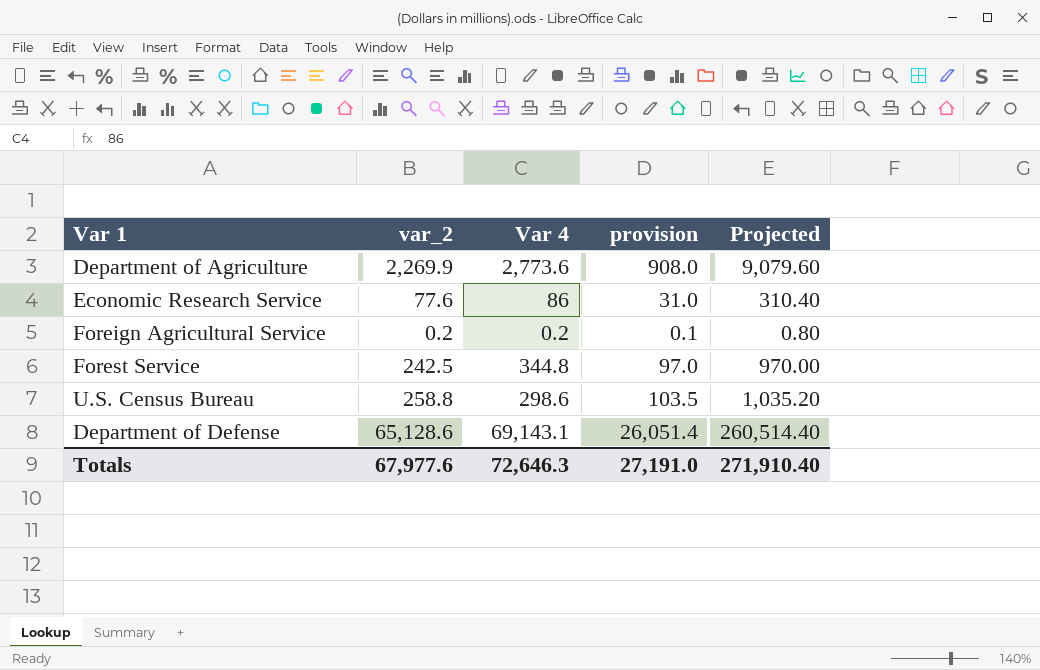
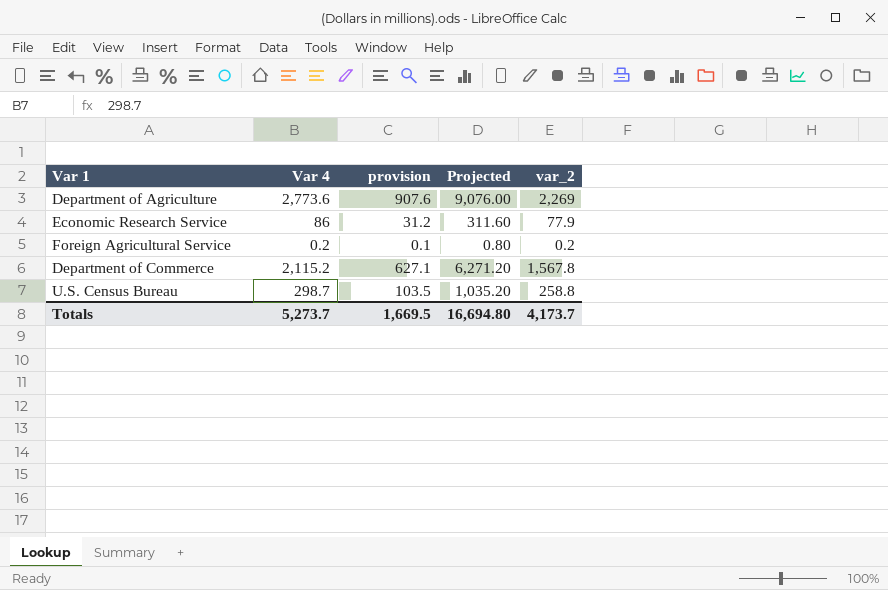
column var_2 | position: 2 -> 5
row Forest Service: 242.5 | 344.8 | 97.0 | 970.00 -> none
row Department of Defense: 65,128.6 | 69,143.1 | 26,051.4 | 260,514.40 -> none
Department of Agriculture | provision: 908.0 -> 907.6
Department of Agriculture | Projected: 9,079.60 -> 9,076.00
Department of Agriculture | var_2: 2,269.9 -> 2,269
Economic Research Service | provision: 31.0 -> 31.2
Economic Research Service | Projected: 310.40 -> 311.60
Economic Research Service | var_2: 77.6 -> 77.9
row Department of Commerce: none -> 2,115.2 | 627.1 | 6,271.20 | 1,567.8
U.S. Census Bureau | Var 4: 298.6 -> 298.7
Totals | Var 4: 72,646.3 -> 5,273.7
Totals | provision: 27,191.0 -> 1,669.5
Totals | Projected: 271,910.40 -> 16,694.80
Totals | var_2: 67,977.6 -> 4,173.7

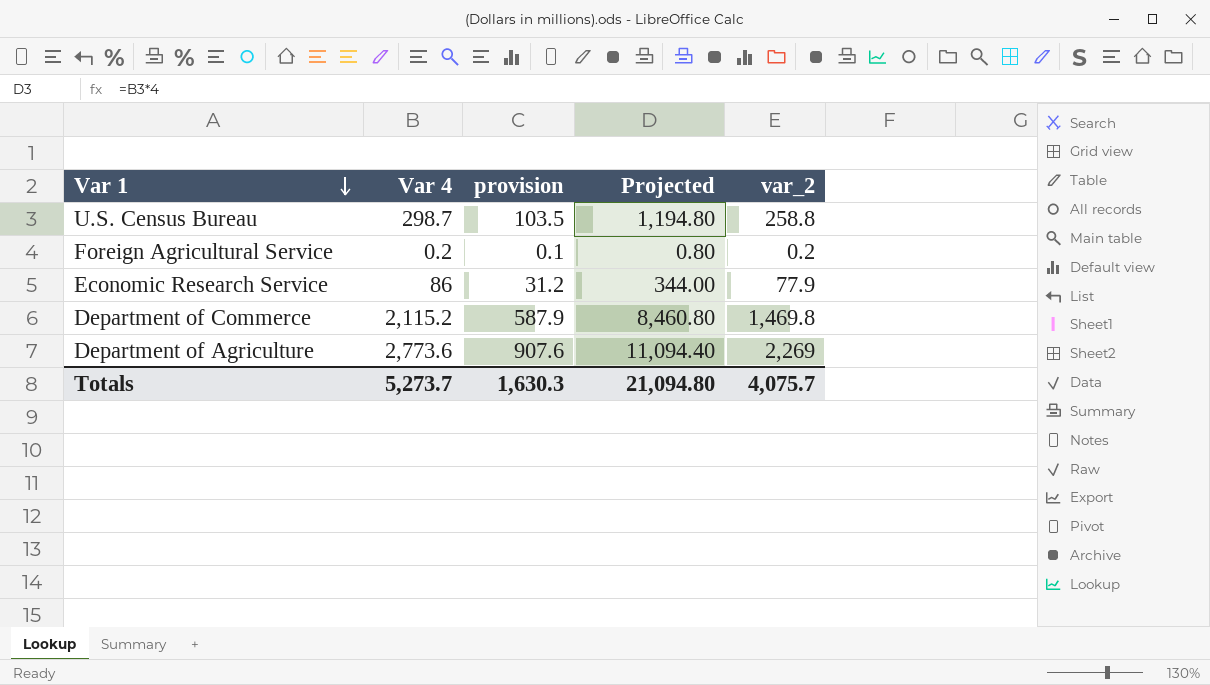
row order: none -> Var 1 descending
column Projected | formula: [var_2] * 4 -> [Var 4] * 4
Department of Commerce | provision: 627.1 -> 587.9
Department of Commerce | var_2: 1,567.8 -> 1,469.8
Totals | provision: 1,669.5 -> 1,630.3
Totals | Projected: 16,694.80 -> 21,094.80
Totals | var_2: 4,173.7 -> 4,075.7

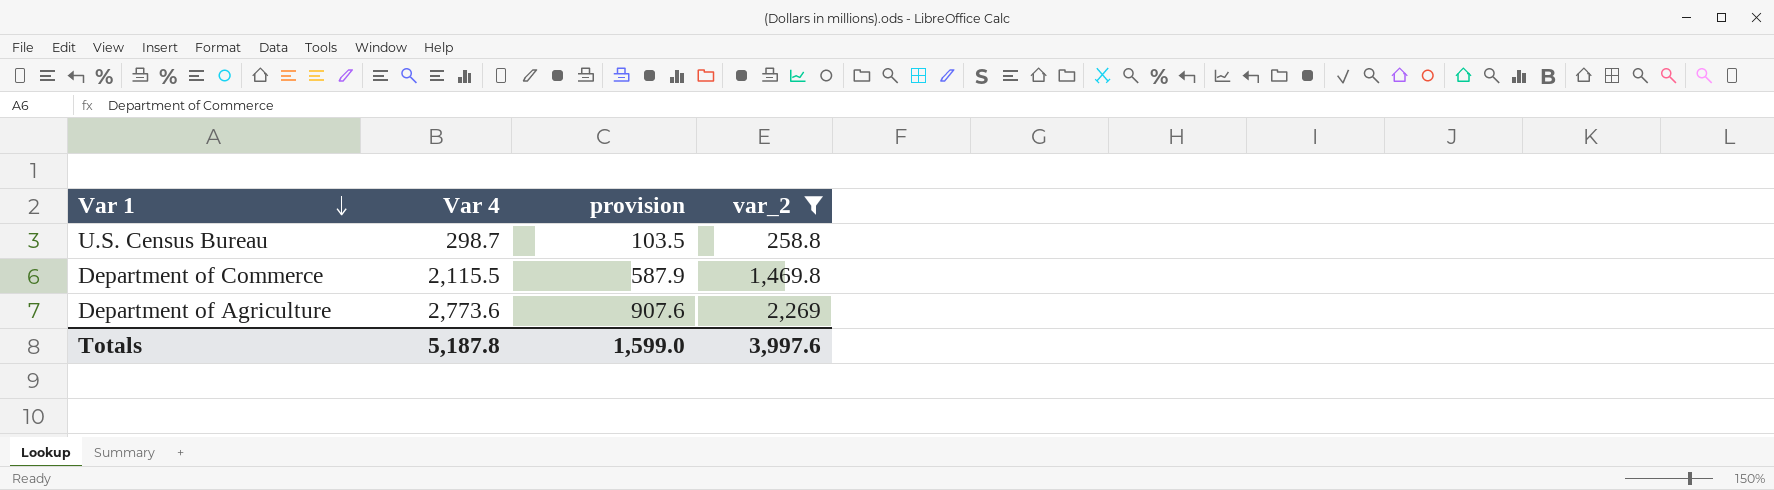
filter: none -> var_2 >= 258.8
column Projected | formula: [Var 4] * 4 -> none
Department of Commerce | Var 4: 2,115.2 -> 2,115.5
Totals | Var 4: 5,273.7 -> 5,187.8
Totals | provision: 1,630.3 -> 1,599.0
Totals | var_2: 4,075.7 -> 3,997.6

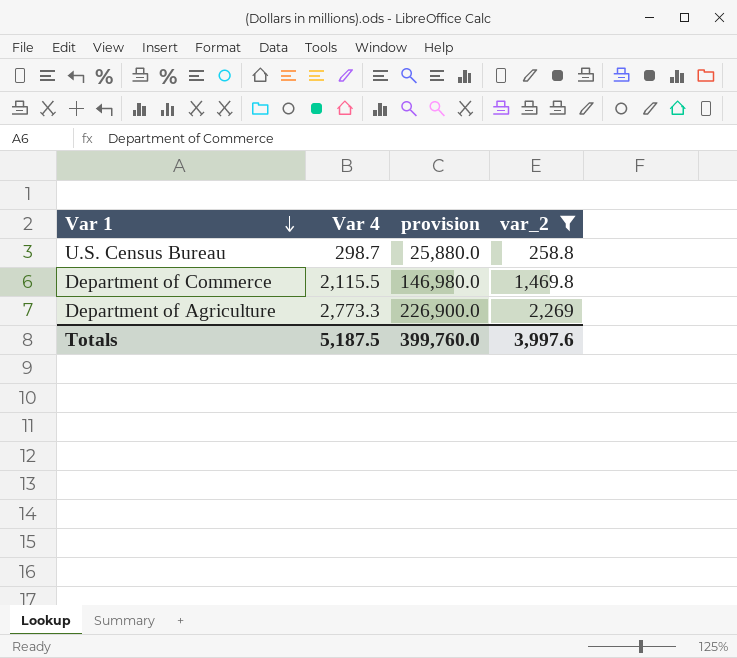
column provision | formula: [var_2] * 0.4 -> [var_2] * 100
Department of Agriculture | Var 4: 2,773.6 -> 2,773.3
Totals | Var 4: 5,187.8 -> 5,187.5
Totals | provision: 1,599.0 -> 399,760.0

